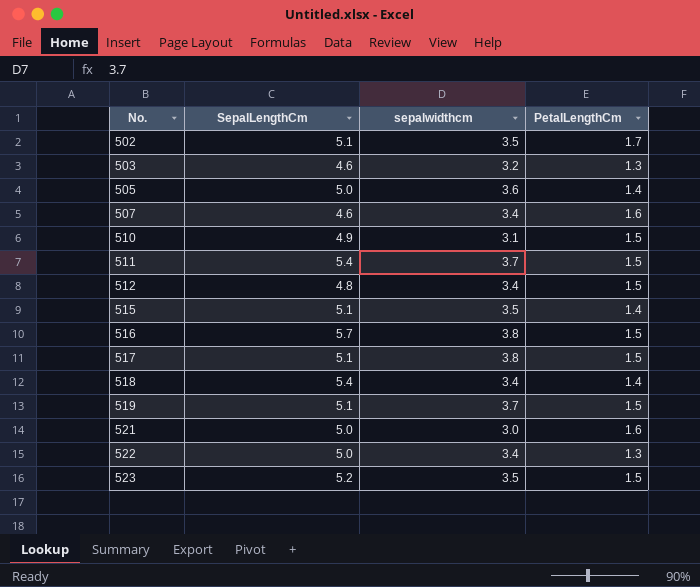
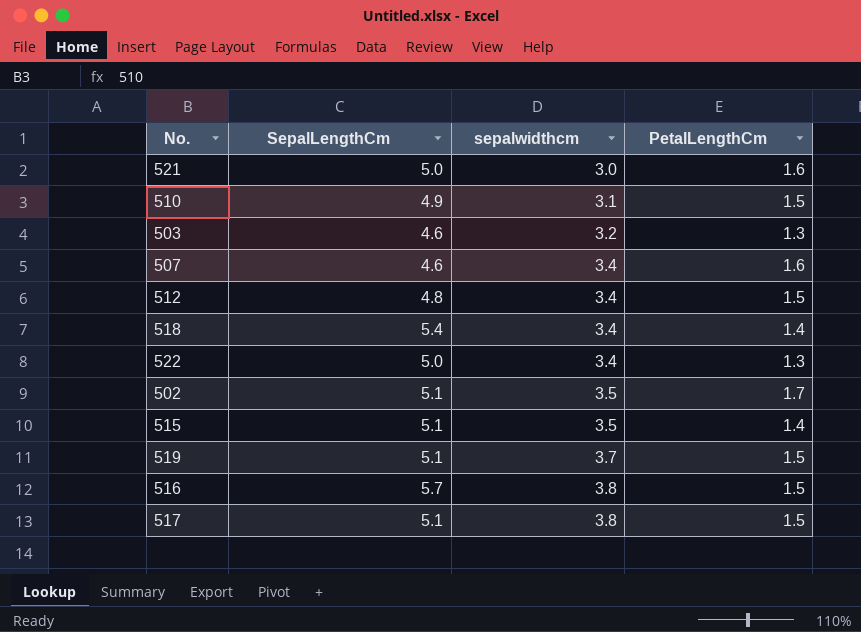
row order: No. ascending -> sepalwidthcm ascending
row 505: 5.0 | 3.6 | 1.4 -> none
row 511: 5.4 | 3.7 | 1.5 -> none
row 523: 5.2 | 3.5 | 1.5 -> none

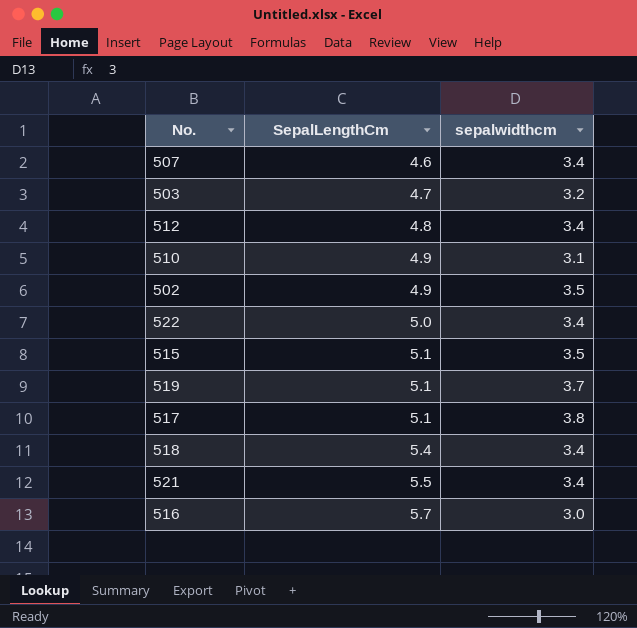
row order: sepalwidthcm ascending -> SepalLengthCm ascending
column PetalLengthCm | position: 4 -> none
503 | SepalLengthCm: 4.6 -> 4.7
502 | SepalLengthCm: 5.1 -> 4.9
521 | SepalLengthCm: 5.0 -> 5.5
521 | sepalwidthcm: 3.0 -> 3.4
516 | sepalwidthcm: 3.8 -> 3.0

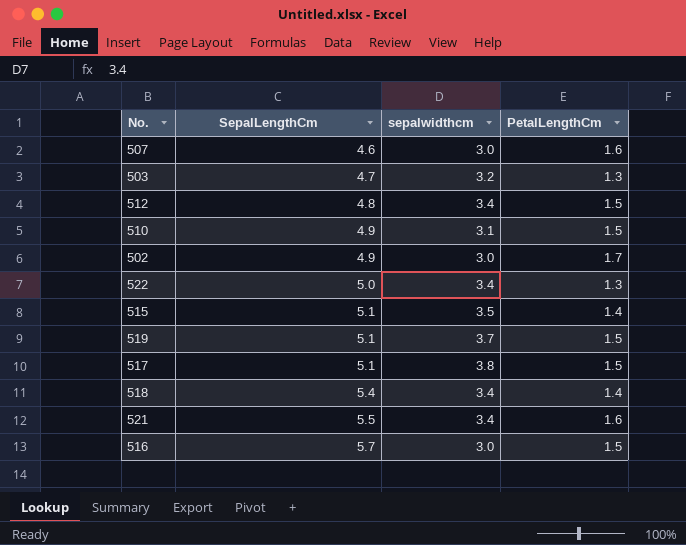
column PetalLengthCm | position: none -> 4
507 | sepalwidthcm: 3.4 -> 3.0
502 | sepalwidthcm: 3.5 -> 3.0

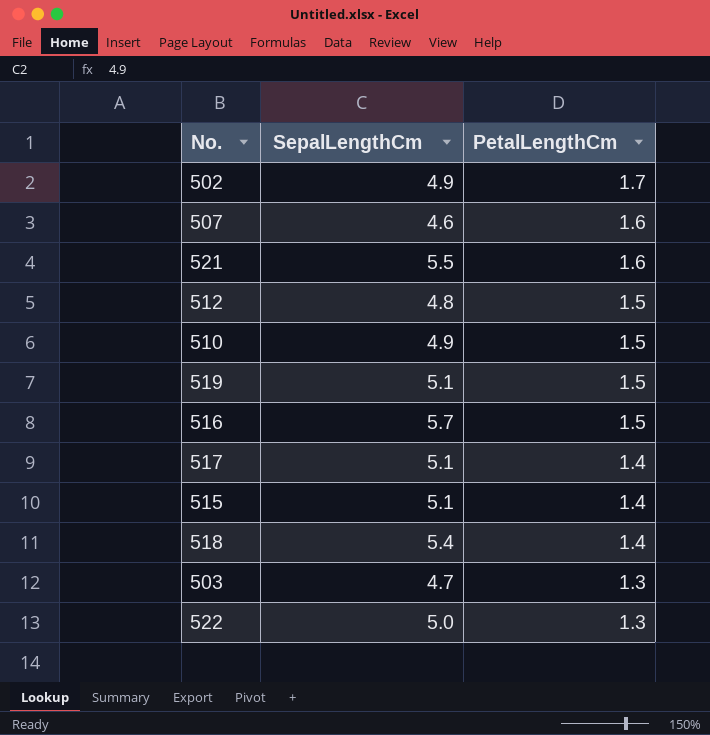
row order: SepalLengthCm ascending -> PetalLengthCm descending
column sepalwidthcm | position: 3 -> none
517 | PetalLengthCm: 1.5 -> 1.4

